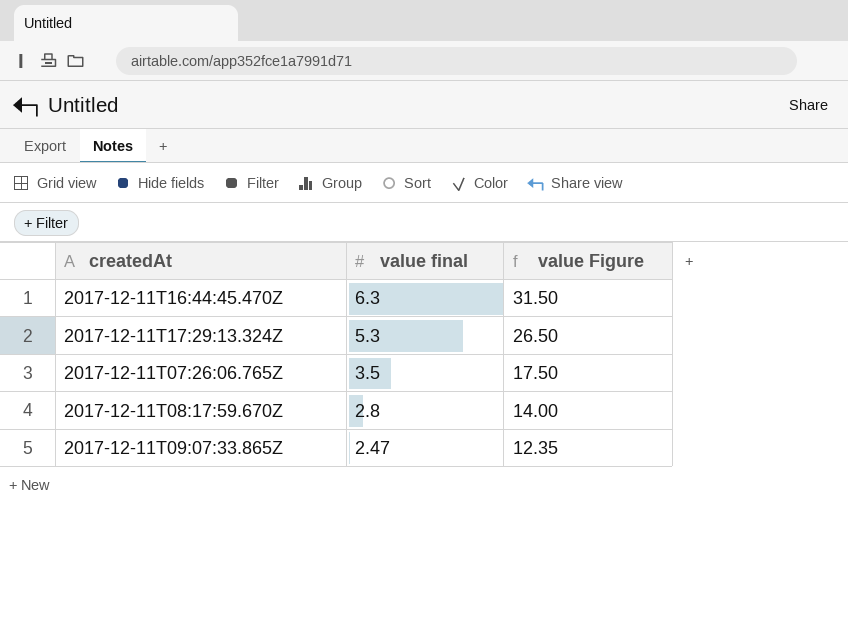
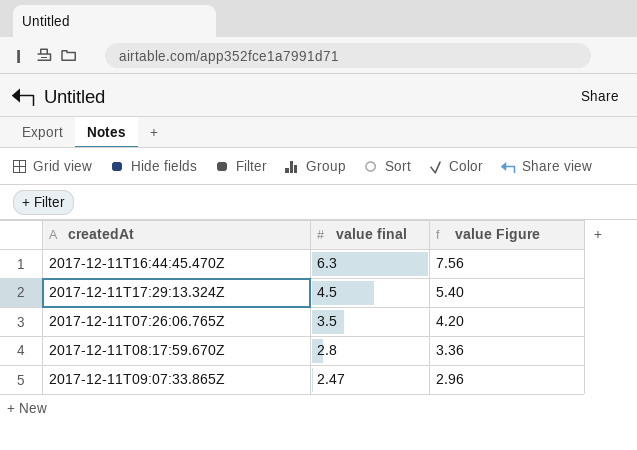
column value Figure | formula: [value final] * 5 -> [value final] * 1.2
2017-12-11T17:29:13.324Z | value final: 5.3 -> 4.5

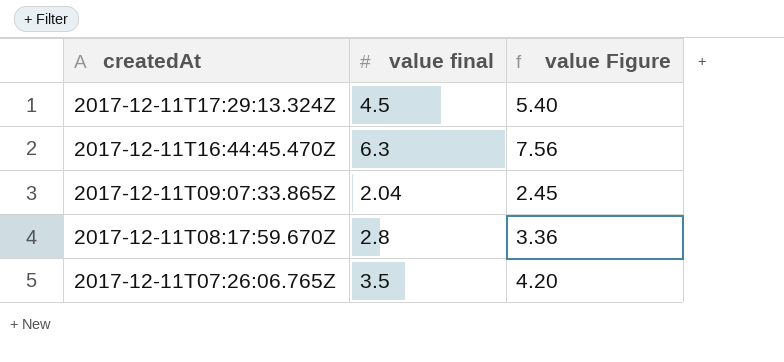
row order: value final descending -> createdAt descending
2017-12-11T09:07:33.865Z | value final: 2.47 -> 2.04
2017-12-11T09:07:33.865Z | value Figure: 2.96 -> 2.45

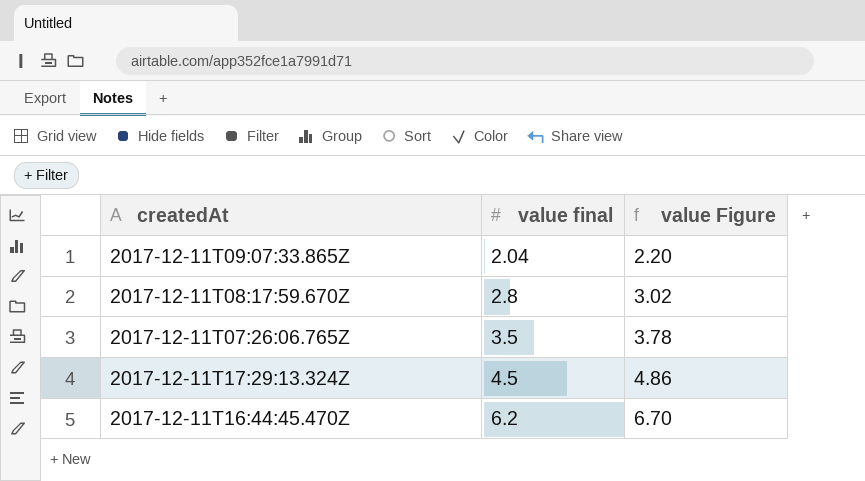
row order: createdAt descending -> value final ascending
column value Figure | formula: [value final] * 1.2 -> [value final] * 1.08
2017-12-11T16:44:45.470Z | value final: 6.3 -> 6.2

